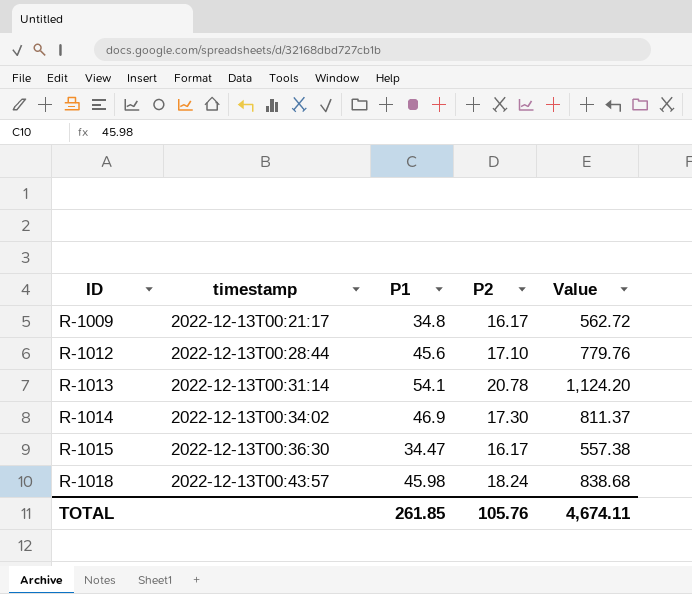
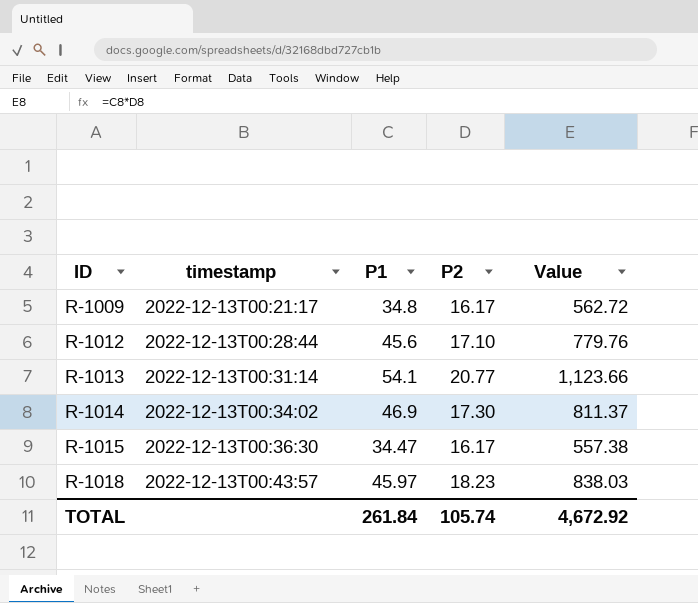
R-1013 | P2: 20.78 -> 20.77
R-1013 | Value: 1,124.20 -> 1,123.66
R-1018 | P1: 45.98 -> 45.97
R-1018 | P2: 18.24 -> 18.23
R-1018 | Value: 838.68 -> 838.03
TOTAL | P1: 261.85 -> 261.84
TOTAL | P2: 105.76 -> 105.74
TOTAL | Value: 4,674.11 -> 4,672.92

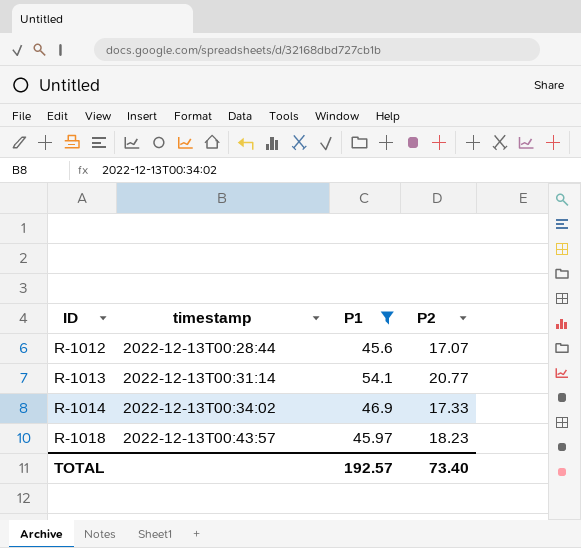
filter: none -> P1 >= 45.6
column Value | formula: [P1] * [P2] -> none
R-1012 | P2: 17.10 -> 17.07
R-1014 | P2: 17.30 -> 17.33
TOTAL | P1: 261.84 -> 192.57
TOTAL | P2: 105.74 -> 73.40

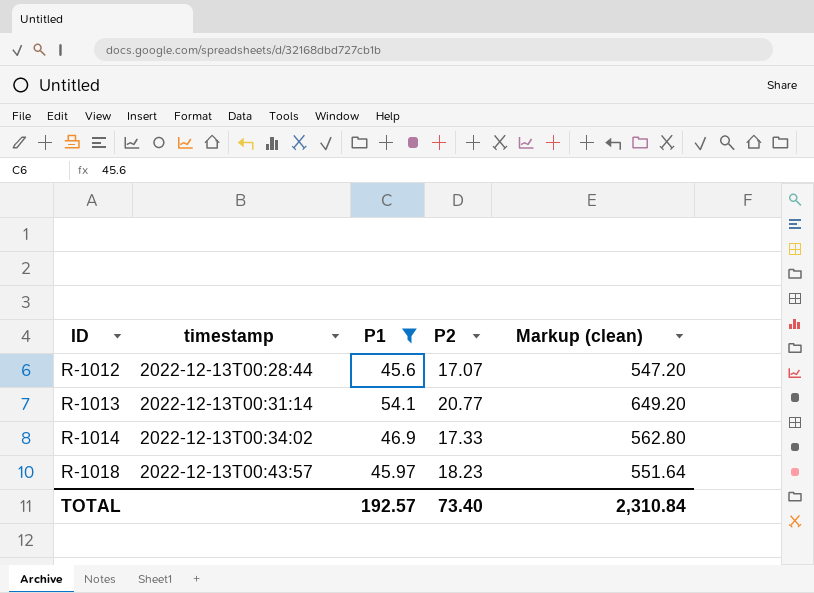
column Markup (clean) | formula: none -> [P1] * 12

